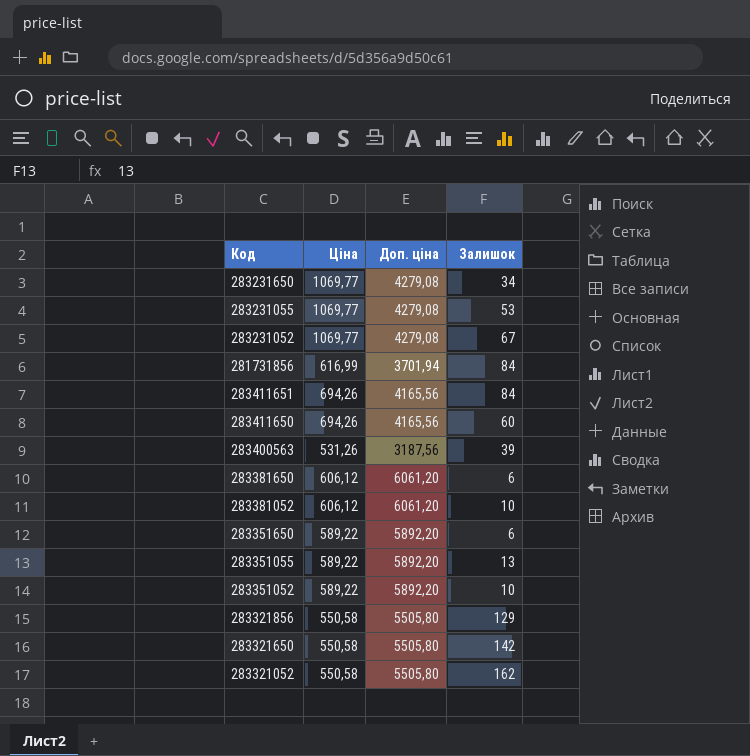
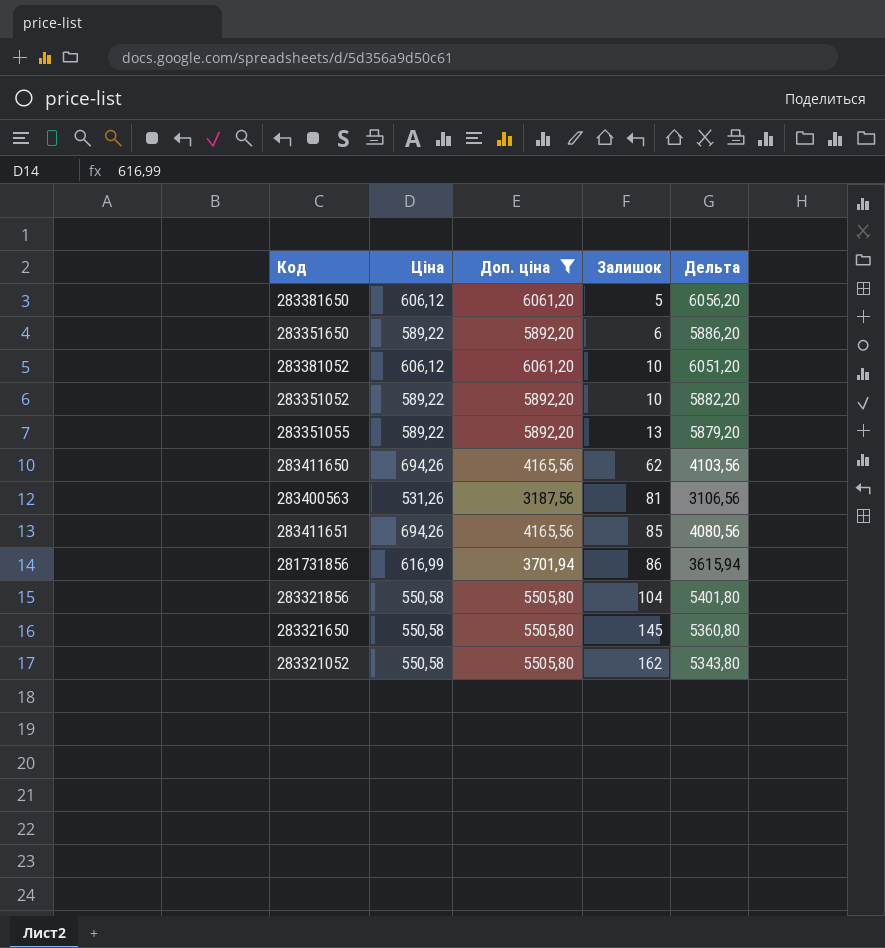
filter: none -> Доп. ціна != 4279,08
row order: none -> Залишок ascending
column Дельта | formula: none -> [Доп. ціна] - [Залишок]
283381650 | Залишок: 6 -> 5
283411650 | Залишок: 60 -> 62
283400563 | Залишок: 39 -> 81
283411651 | Залишок: 84 -> 85
281731856 | Залишок: 84 -> 86
283321856 | Залишок: 129 -> 104
283321650 | Залишок: 142 -> 145

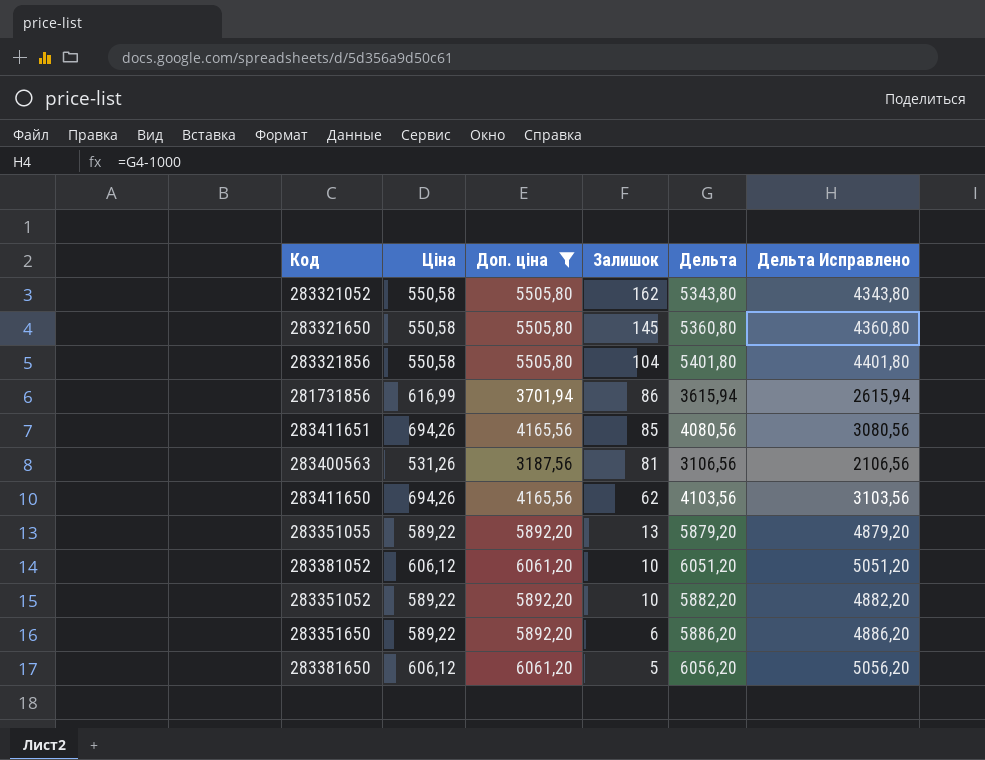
row order: Залишок ascending -> Залишок descending
column Дельта Исправлено | formula: none -> [Дельта] - 1000

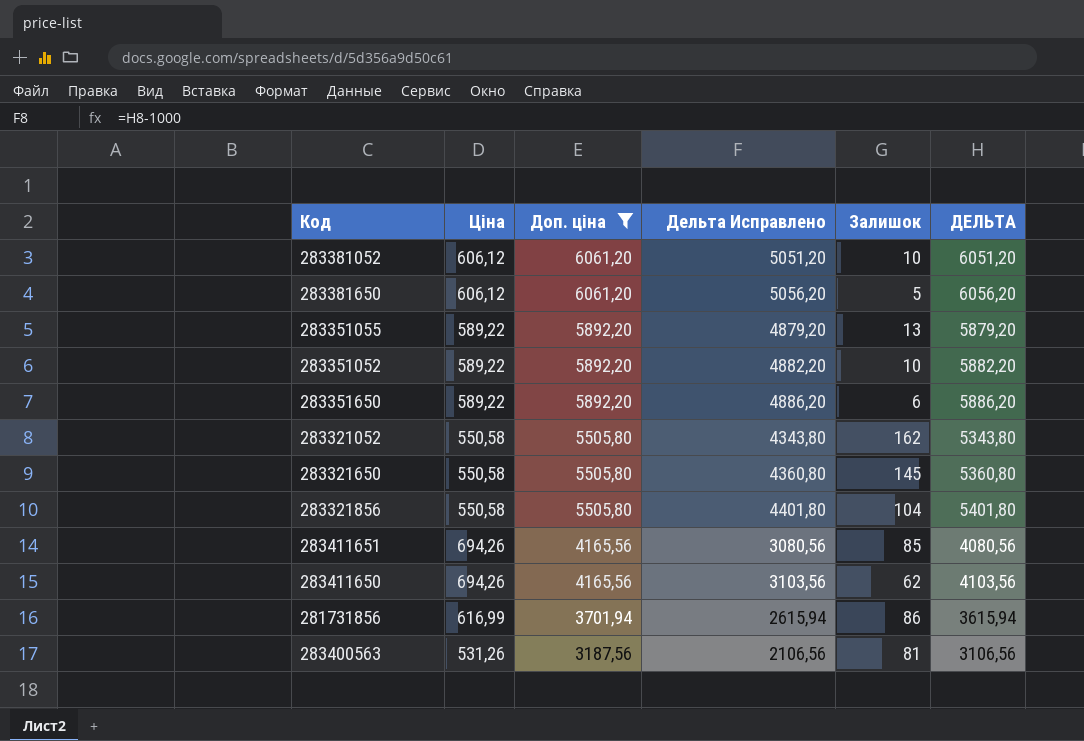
row order: Залишок descending -> Доп. ціна descending
column Дельта Исправлено | position: 6 -> 4
column name: Дельта -> ДЕЛЬТА

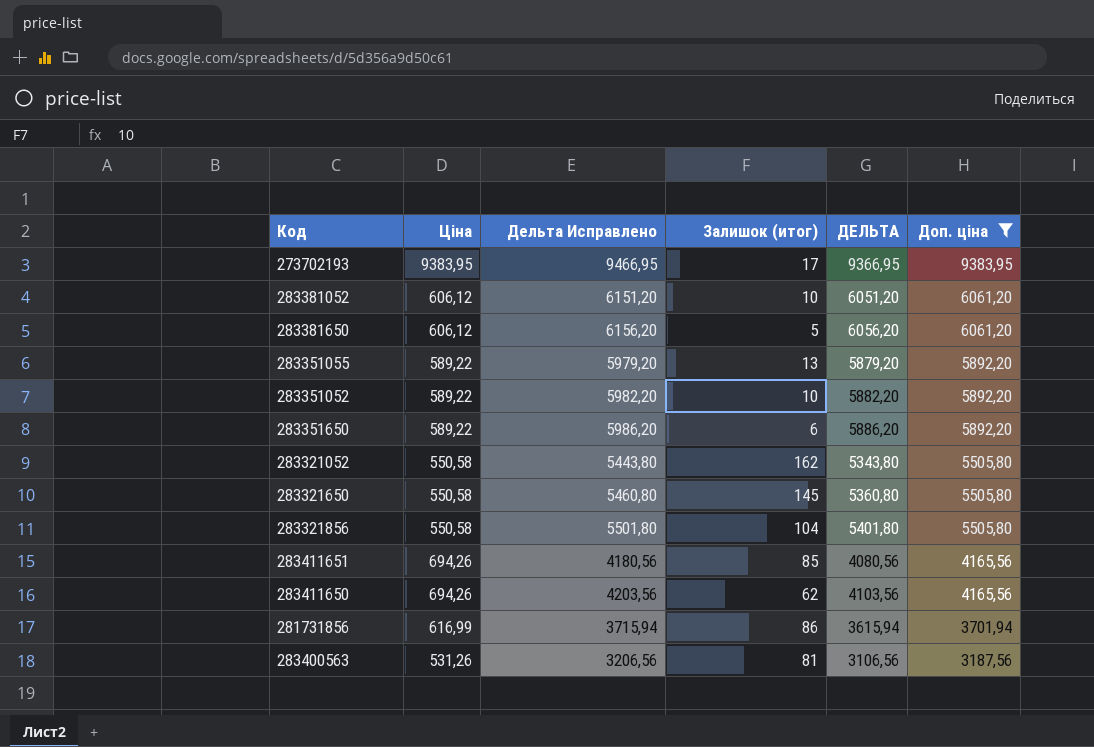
column Дельта Исправлено | formula: [ДЕЛЬТА] - 1000 -> [ДЕЛЬТА] + 100
column name: Залишок -> Залишок (итог)
column Доп. ціна | position: 3 -> 6
row 273702193: none -> 9383,95 | 9466,95 | 17 | 9366,95 | 9383,95

